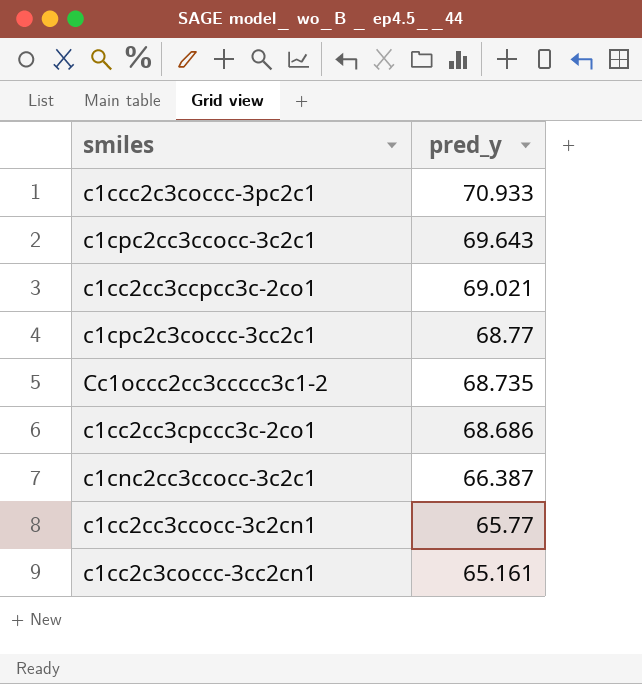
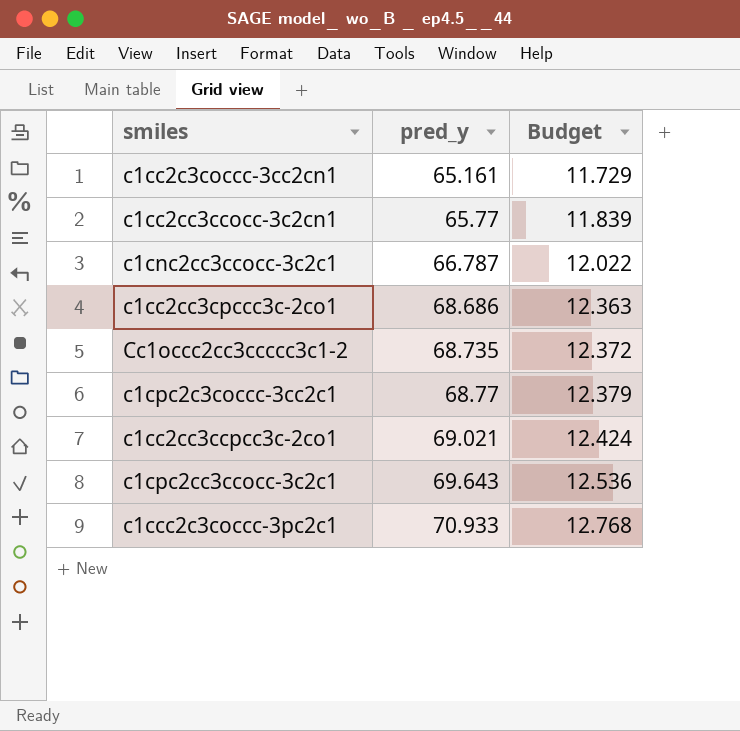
row order: pred_y descending -> pred_y ascending
column Budget | formula: none -> [pred_y] * 0.18
c1cnc2cc3ccocc-3c2c1 | pred_y: 66.387 -> 66.787

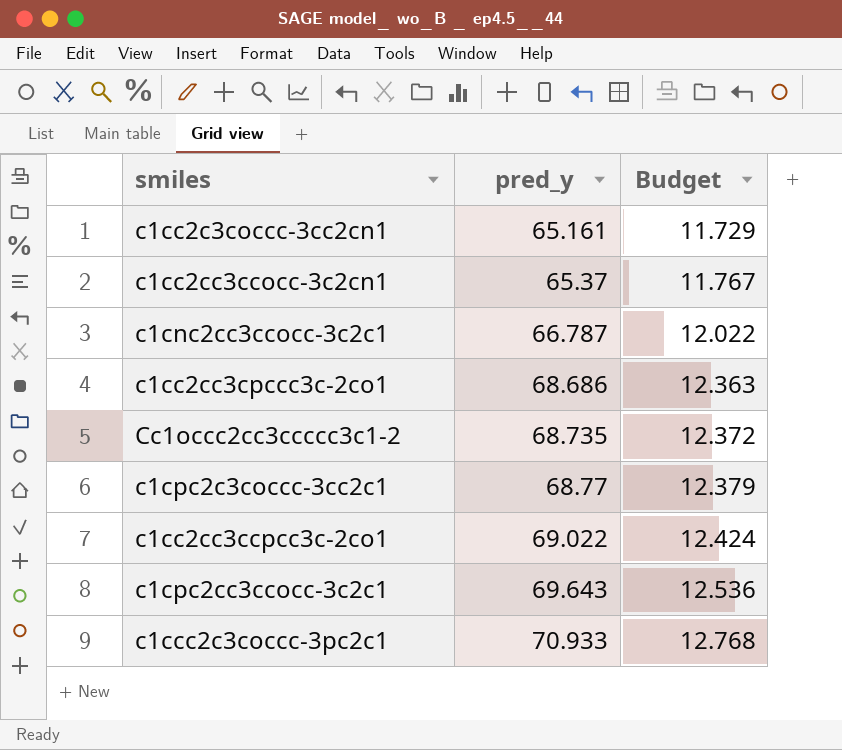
c1cc2cc3ccocc-3c2cn1 | pred_y: 65.77 -> 65.37
c1cc2cc3ccocc-3c2cn1 | Budget: 11.839 -> 11.767
c1cc2cc3ccpcc3c-2co1 | pred_y: 69.021 -> 69.022

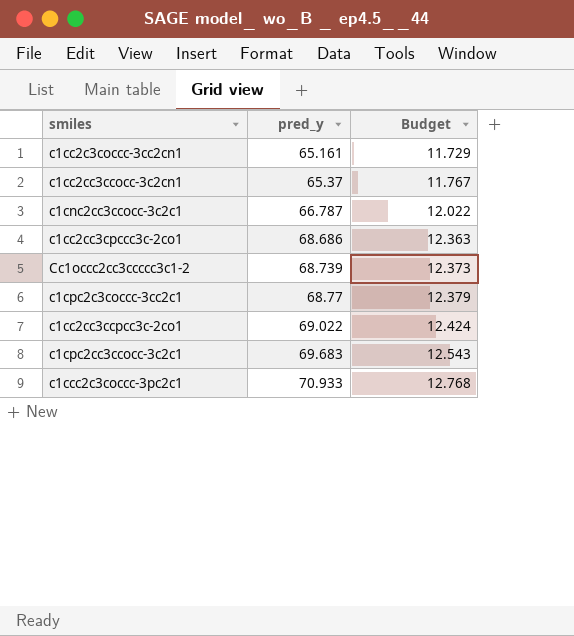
Cc1occc2cc3ccccc3c1-2 | pred_y: 68.735 -> 68.739
Cc1occc2cc3ccccc3c1-2 | Budget: 12.372 -> 12.373
c1cpc2cc3ccocc-3c2c1 | pred_y: 69.643 -> 69.683
c1cpc2cc3ccocc-3c2c1 | Budget: 12.536 -> 12.543

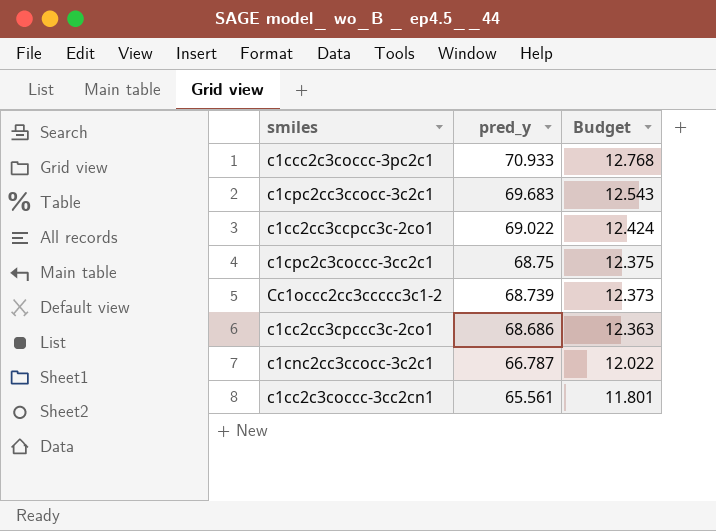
row order: pred_y ascending -> pred_y descending
row c1cc2cc3ccocc-3c2cn1: 65.37 | 11.767 -> none
c1cpc2c3coccc-3cc2c1 | pred_y: 68.77 -> 68.75
c1cpc2c3coccc-3cc2c1 | Budget: 12.379 -> 12.375
c1cc2c3coccc-3cc2cn1 | pred_y: 65.161 -> 65.561
c1cc2c3coccc-3cc2cn1 | Budget: 11.729 -> 11.801

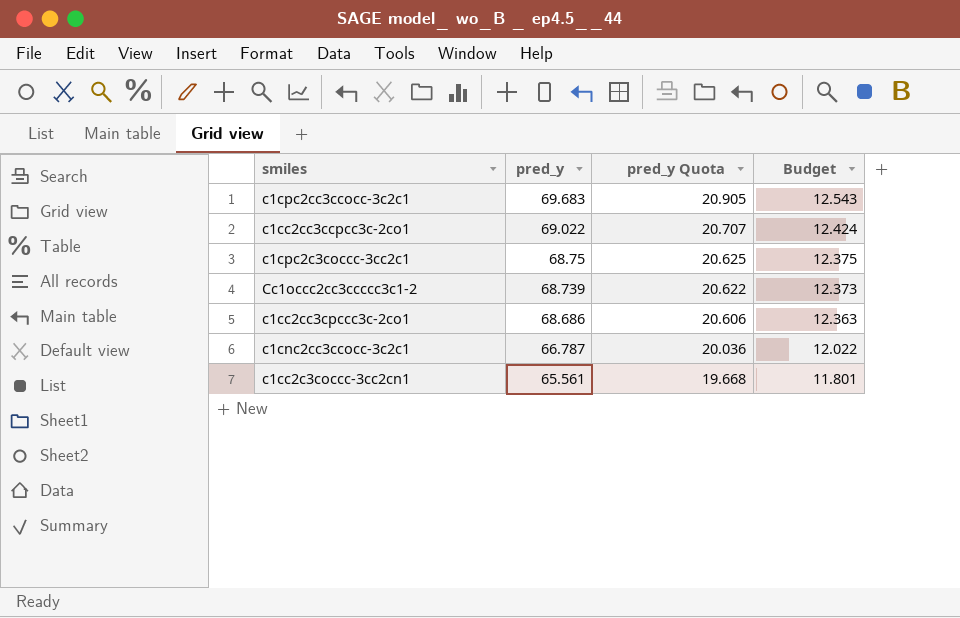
column pred_y Quota | formula: none -> [pred_y] * 0.3
row c1ccc2c3coccc-3pc2c1: 70.933 | 12.768 -> none

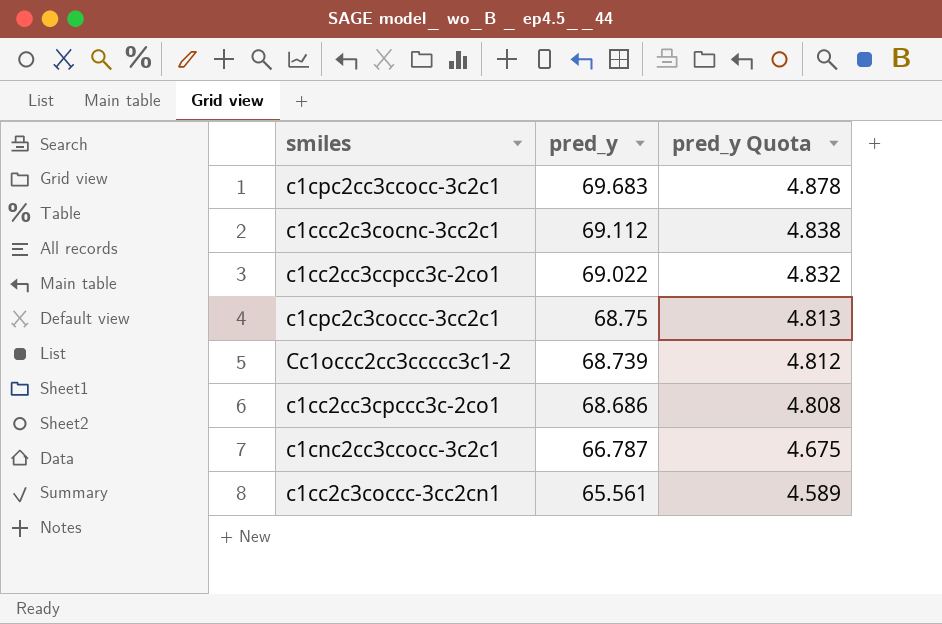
column Budget | formula: [pred_y] * 0.18 -> none
column pred_y Quota | formula: [pred_y] * 0.3 -> [pred_y] * 0.07
row c1ccc2c3cocnc-3cc2c1: none -> 69.112 | 4.838

